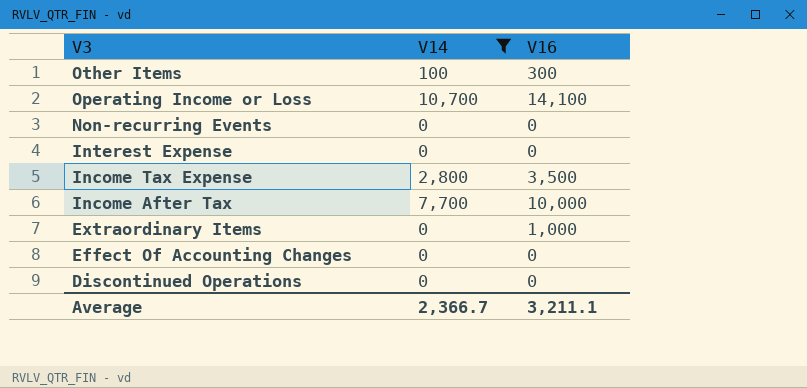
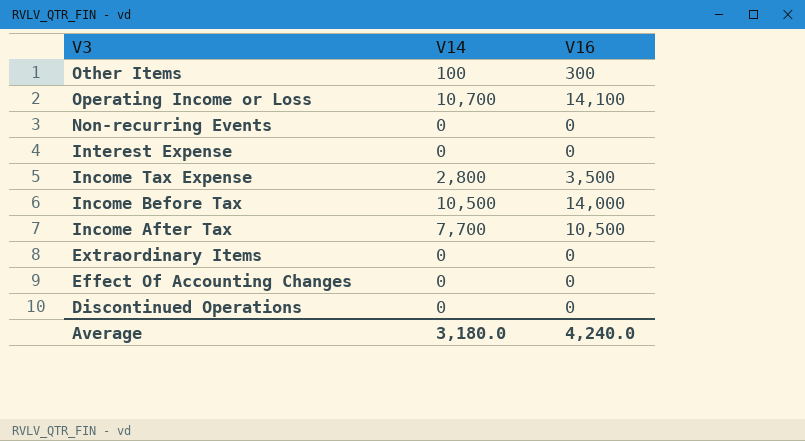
filter: V14 != 10,500 -> none
Income After Tax | V16: 10,000 -> 10,500
Extraordinary Items | V16: 1,000 -> 0
Average | V14: 2,366.7 -> 3,180.0
Average | V16: 3,211.1 -> 4,240.0

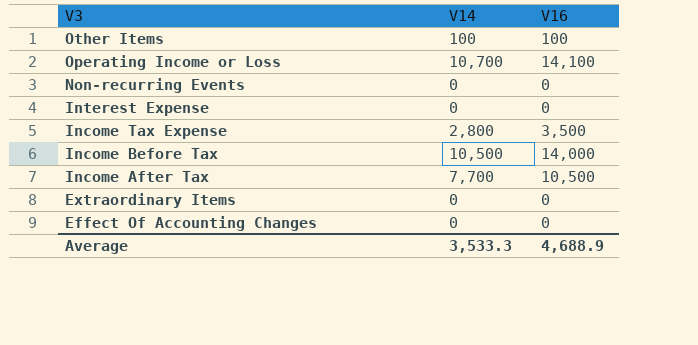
row Discontinued Operations: 0 | 0 -> none
Other Items | V16: 300 -> 100
Average | V14: 3,180.0 -> 3,533.3
Average | V16: 4,240.0 -> 4,688.9

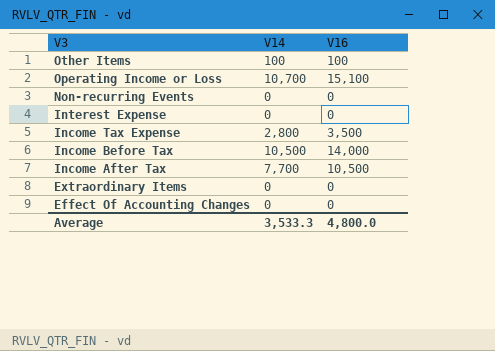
Operating Income or Loss | V16: 14,100 -> 15,100
Average | V16: 4,688.9 -> 4,800.0

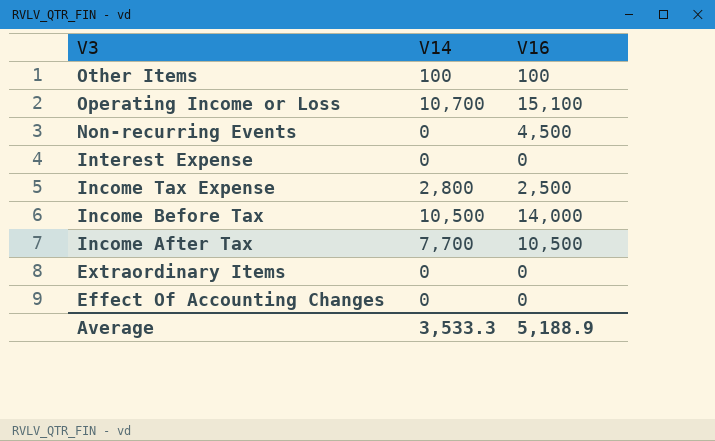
Non-recurring Events | V16: 0 -> 4,500
Income Tax Expense | V16: 3,500 -> 2,500
Average | V16: 4,800.0 -> 5,188.9

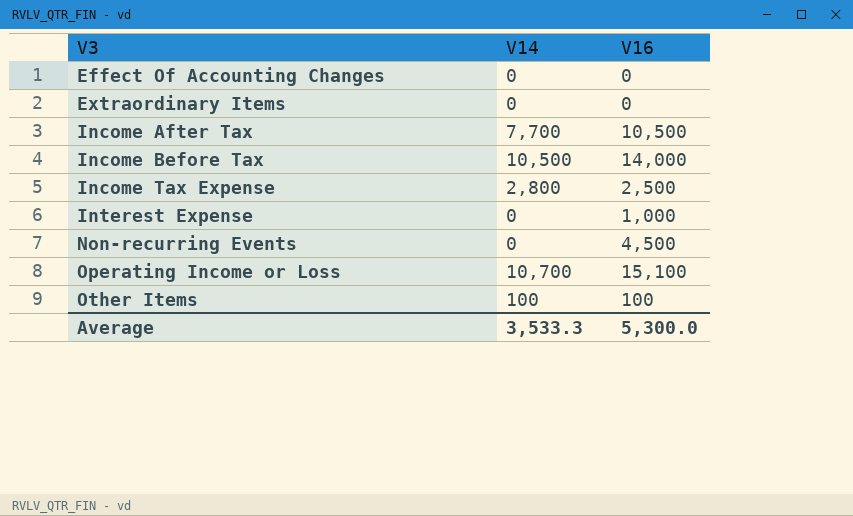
row order: V3 descending -> V3 ascending
Interest Expense | V16: 0 -> 1,000
Average | V16: 5,188.9 -> 5,300.0

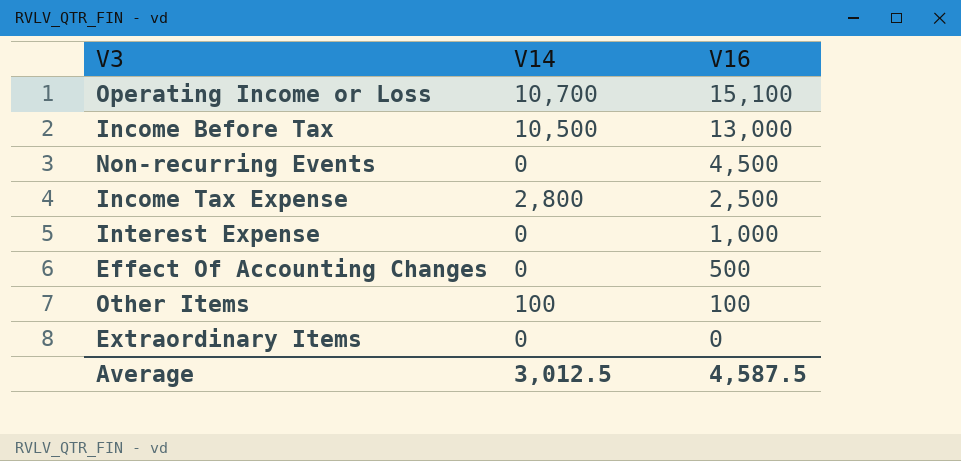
row order: V3 ascending -> V16 descending
row Income After Tax: 7,700 | 10,500 -> none
Income Before Tax | V16: 14,000 -> 13,000
Effect Of Accounting Changes | V16: 0 -> 500
Average | V14: 3,533.3 -> 3,012.5
Average | V16: 5,300.0 -> 4,587.5

